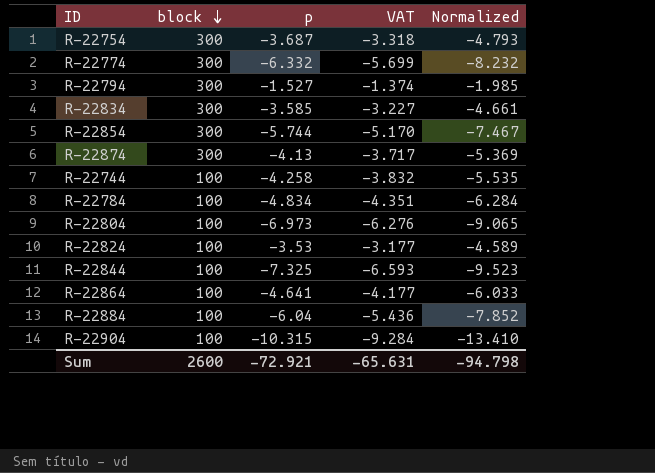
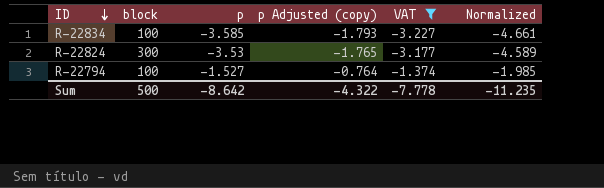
filter: none -> VAT >= -3.227
row order: block descending -> ID descending
column p Adjusted (copy) | formula: none -> [p] * 0.5
R-22834 | block: 300 -> 100
R-22824 | block: 100 -> 300
R-22794 | block: 300 -> 100
Sum | block: 2600 -> 500
Sum | p: -72.921 -> -8.642
Sum | VAT: -65.631 -> -7.778
Sum | Normalized: -94.798 -> -11.235

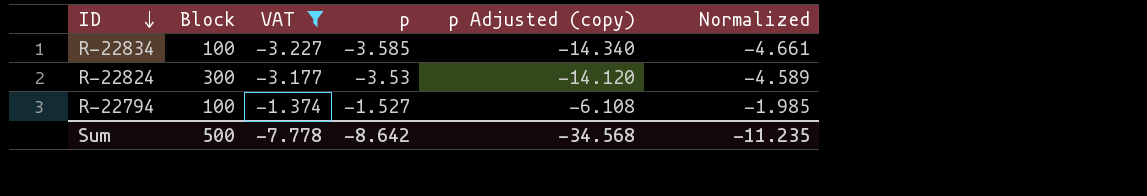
column name: block -> Block
column VAT | position: 5 -> 3
column p Adjusted (copy) | formula: [p] * 0.5 -> [p] * 4
Sum | p Adjusted (copy): -4.322 -> -34.568

